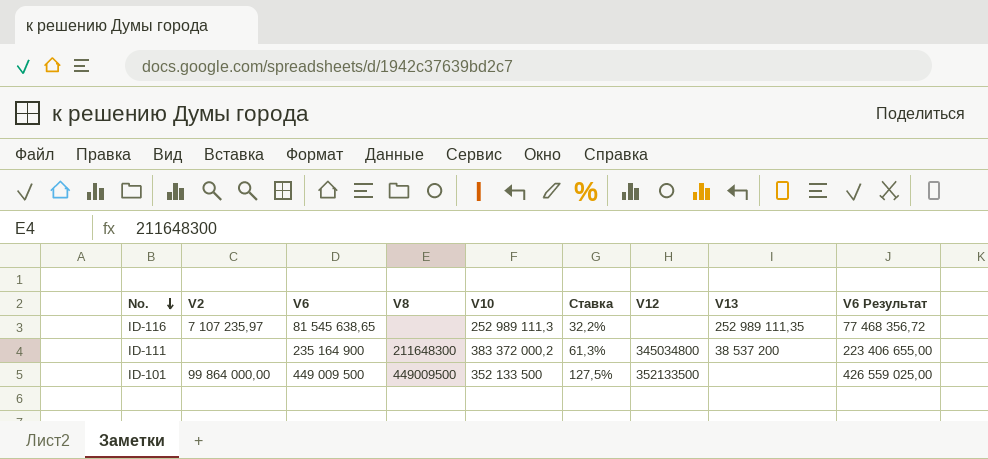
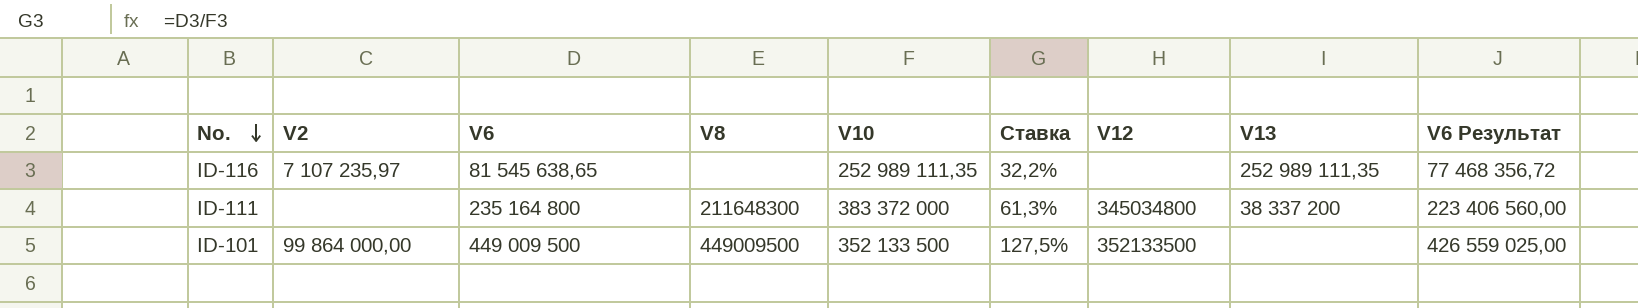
ID-116 | V10: 252 989 111,3 -> 252 989 111,35
ID-111 | V6: 235 164 900 -> 235 164 800
ID-111 | V10: 383 372 000,2 -> 383 372 000
ID-111 | V13: 38 537 200 -> 38 337 200
ID-111 | V6 Результат: 223 406 655,00 -> 223 406 560,00

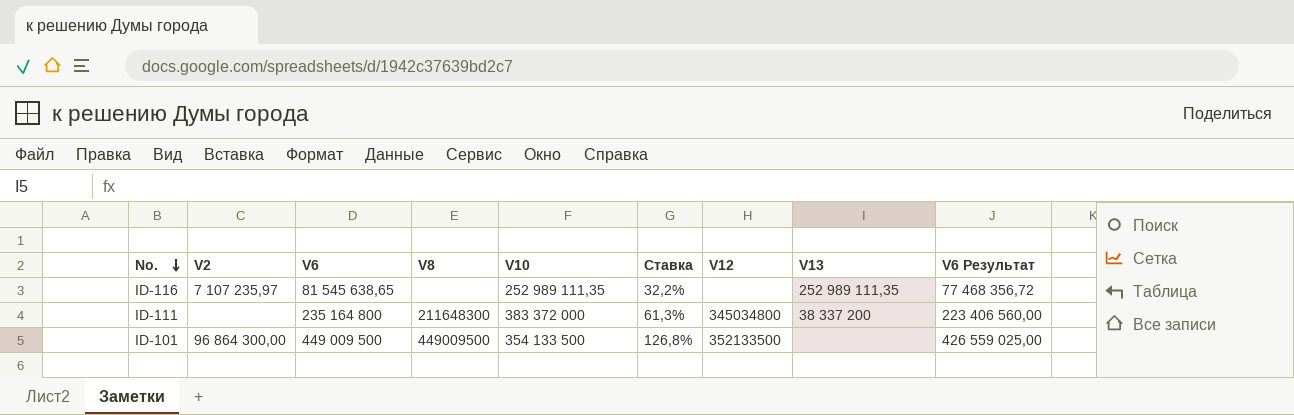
ID-101 | V2: 99 864 000,00 -> 96 864 300,00
ID-101 | V10: 352 133 500 -> 354 133 500
ID-101 | Ставка: 127,5% -> 126,8%

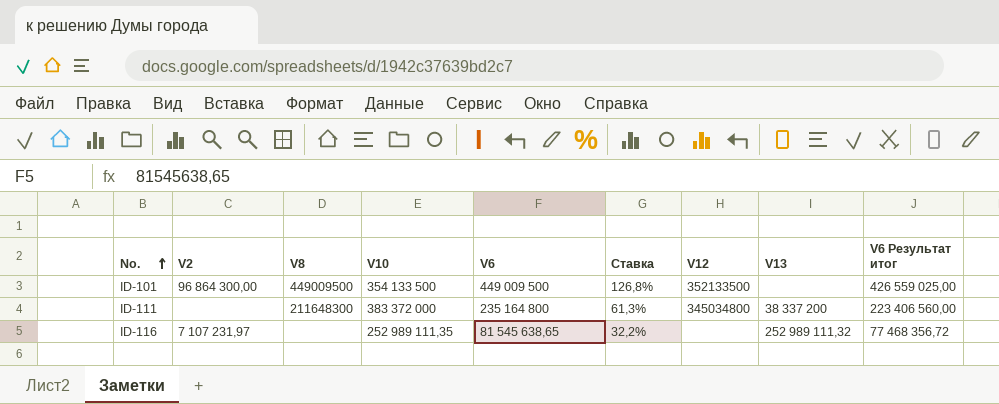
row order: No. descending -> No. ascending
column V6 | position: 3 -> 5
column name: V6 Результат -> V6 Результат итог
ID-116 | V2: 7 107 235,97 -> 7 107 231,97
ID-116 | V13: 252 989 111,35 -> 252 989 111,32

